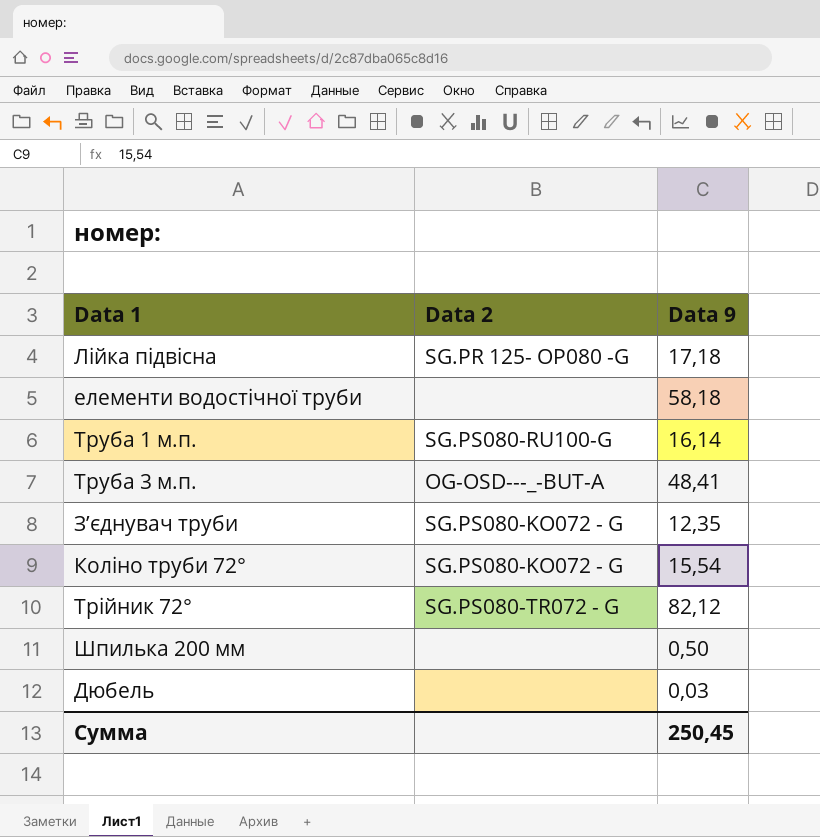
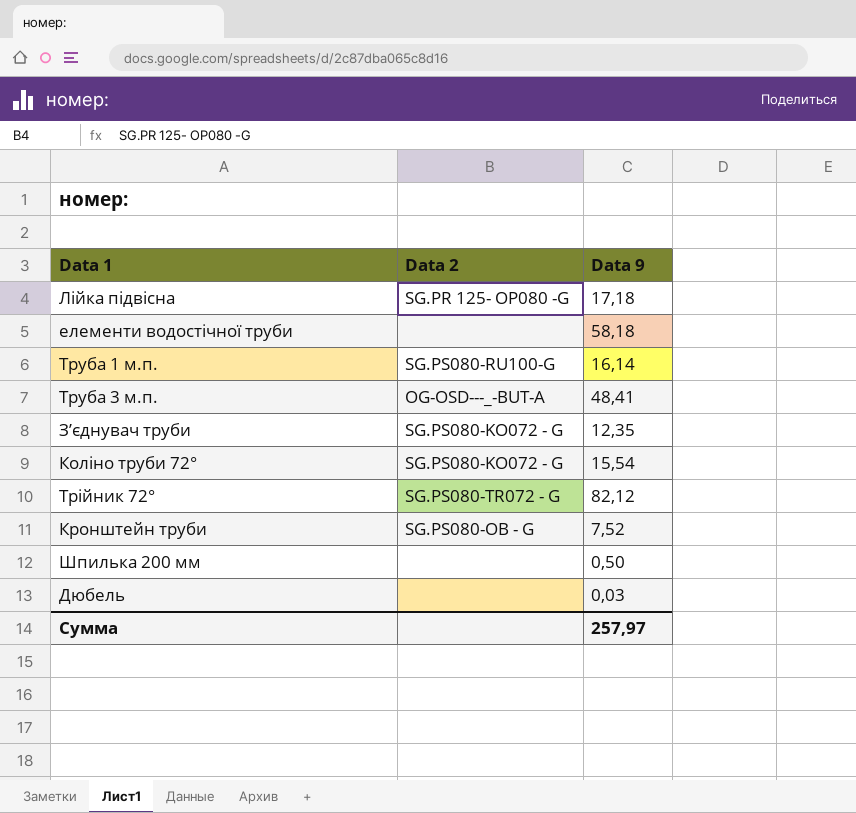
row Кронштейн труби: none -> SG.PS080-OB - G | 7,52
Сумма | Data 9: 250,45 -> 257,97

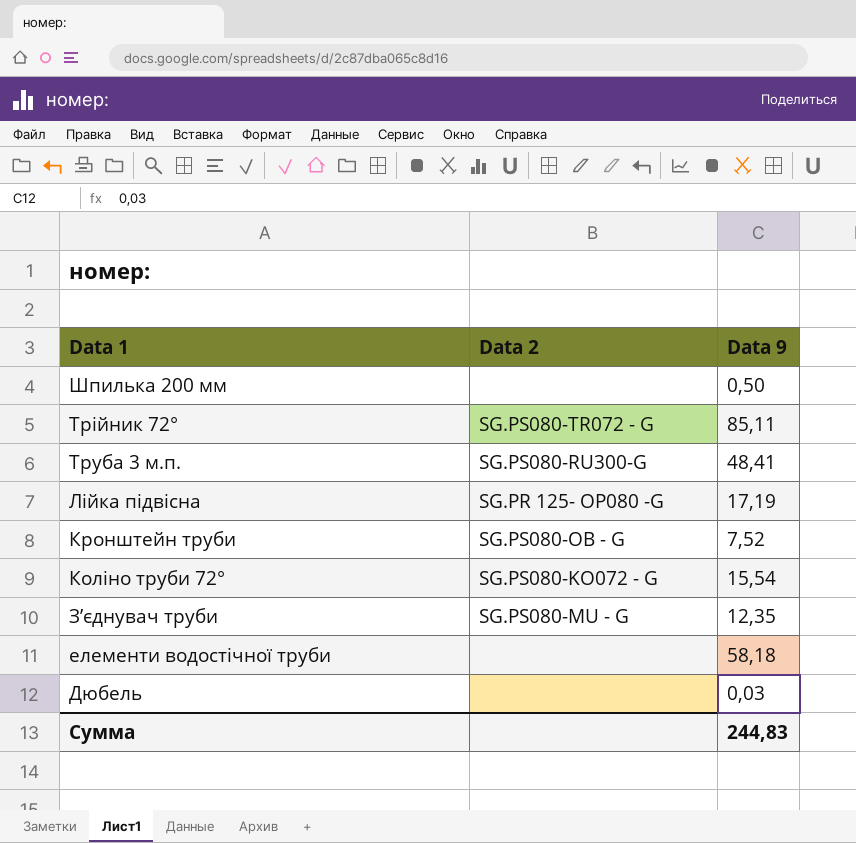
row order: none -> Data 1 descending
row Труба 1 м.п.: SG.PS080-RU100-G | 16,14 -> none
Трійник 72° | Data 9: 82,12 -> 85,11
Труба 3 м.п. | Data 2: OG-OSD---_-BUT-A -> SG.PS080-RU300-G
Лійка підвісна | Data 9: 17,18 -> 17,19
З’єднувач труби | Data 2: SG.PS080-KO072 - G -> SG.PS080-MU - G
Сумма | Data 9: 257,97 -> 244,83

